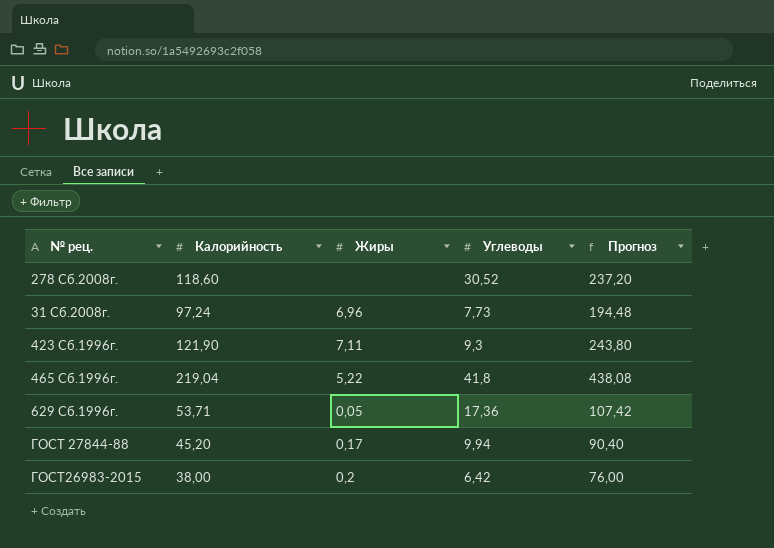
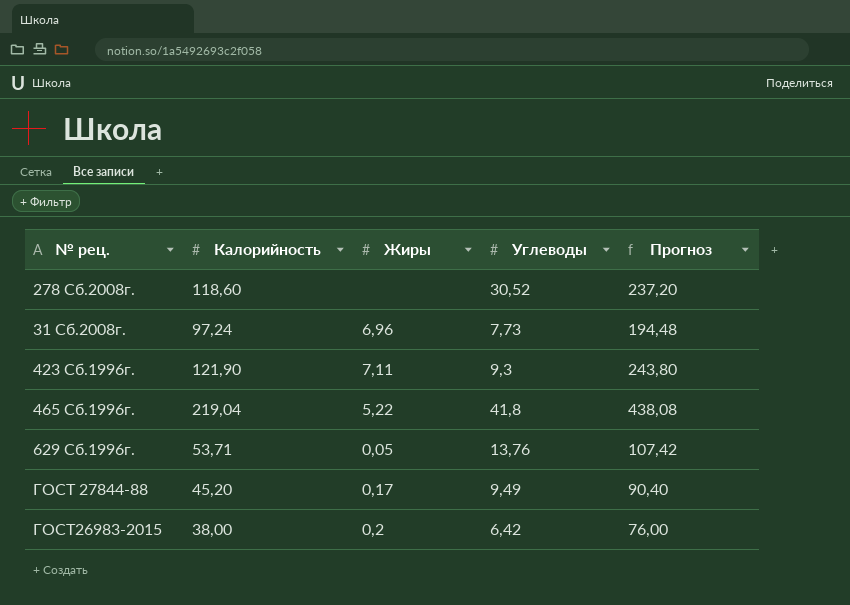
629 Сб.1996г. | Углеводы: 17,36 -> 13,76
ГОСТ 27844-88 | Углеводы: 9,94 -> 9,49

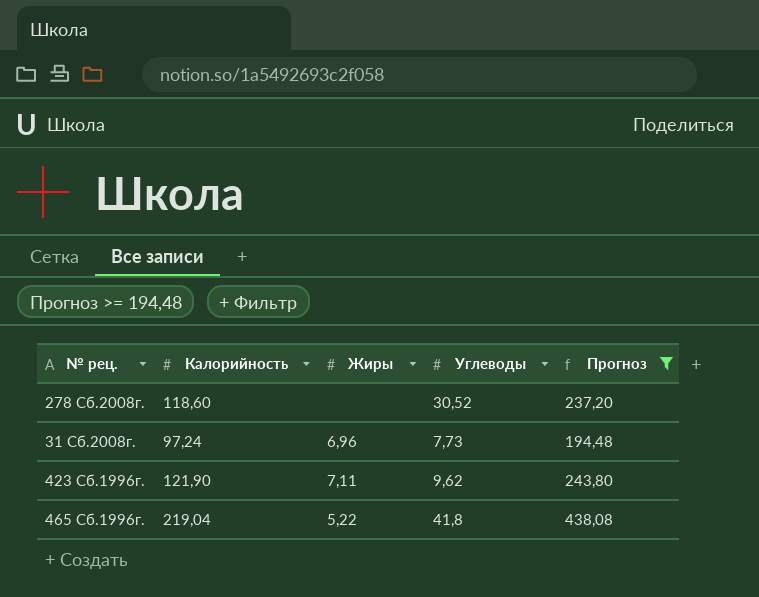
filter: none -> Прогноз >= 194,48
423 Сб.1996г. | Углеводы: 9,3 -> 9,62

